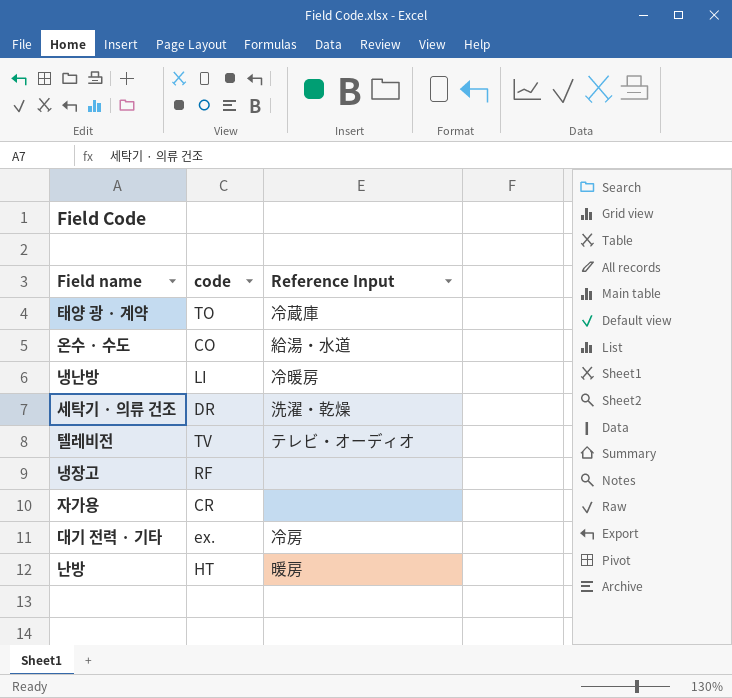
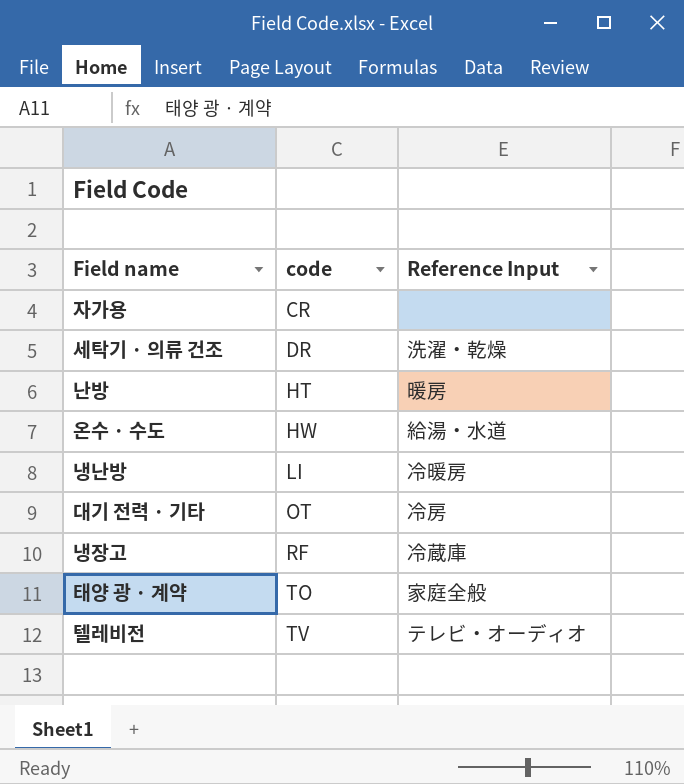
row order: none -> code ascending
온수 · 수도 | code: CO -> HW
대기 전력 · 기타 | code: ex. -> OT
냉장고 | Reference Input: none -> 冷蔵庫
태양 광 · 계약 | Reference Input: 冷蔵庫 -> 家庭全般

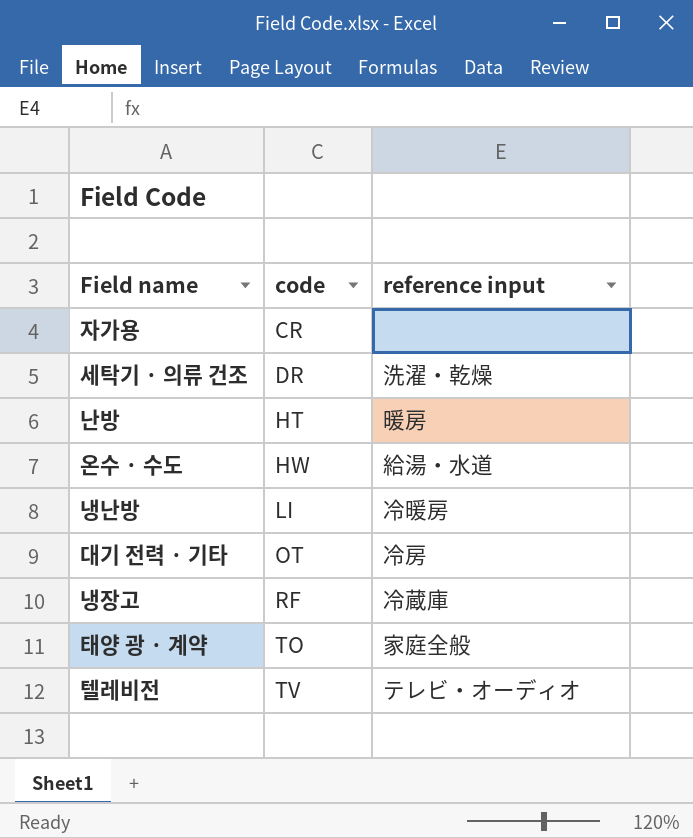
column name: Reference Input -> reference input

